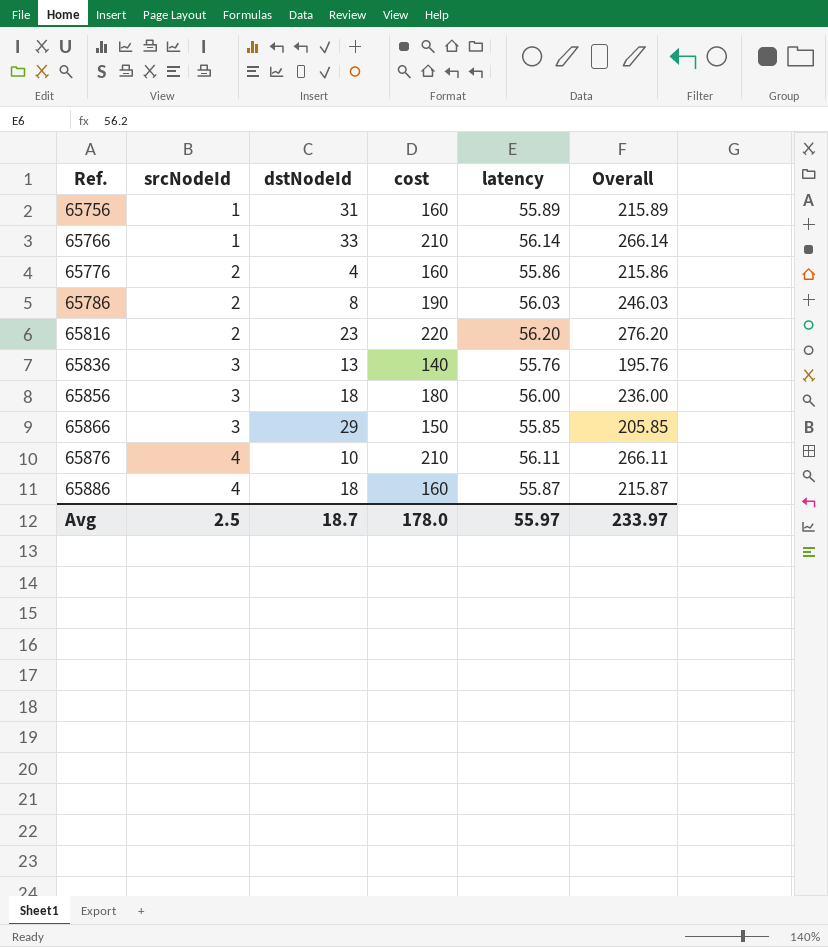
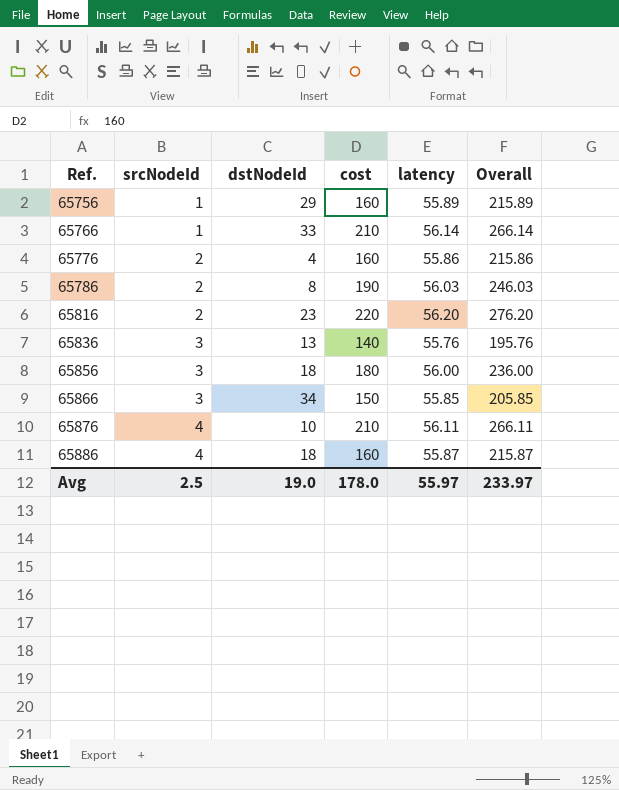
65756 | dstNodeId: 31 -> 29
65866 | dstNodeId: 29 -> 34
Avg | dstNodeId: 18.7 -> 19.0

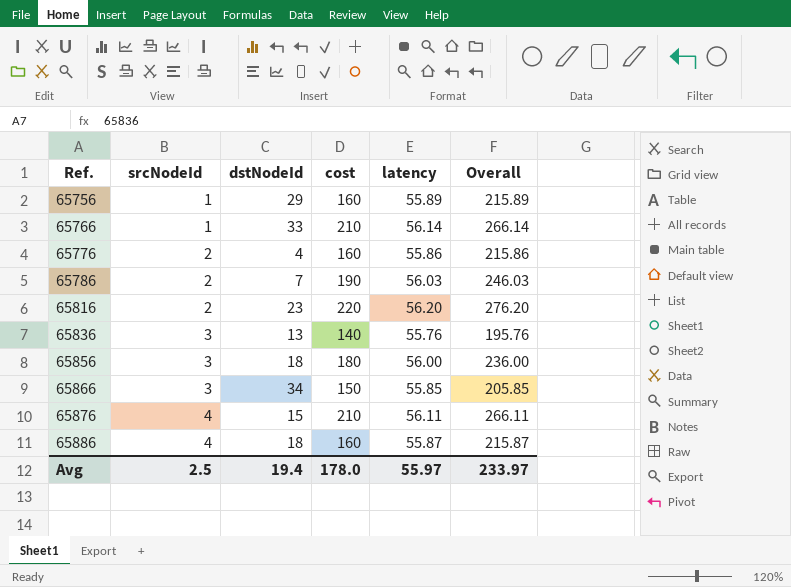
65786 | dstNodeId: 8 -> 7
65876 | dstNodeId: 10 -> 15
Avg | dstNodeId: 19.0 -> 19.4

